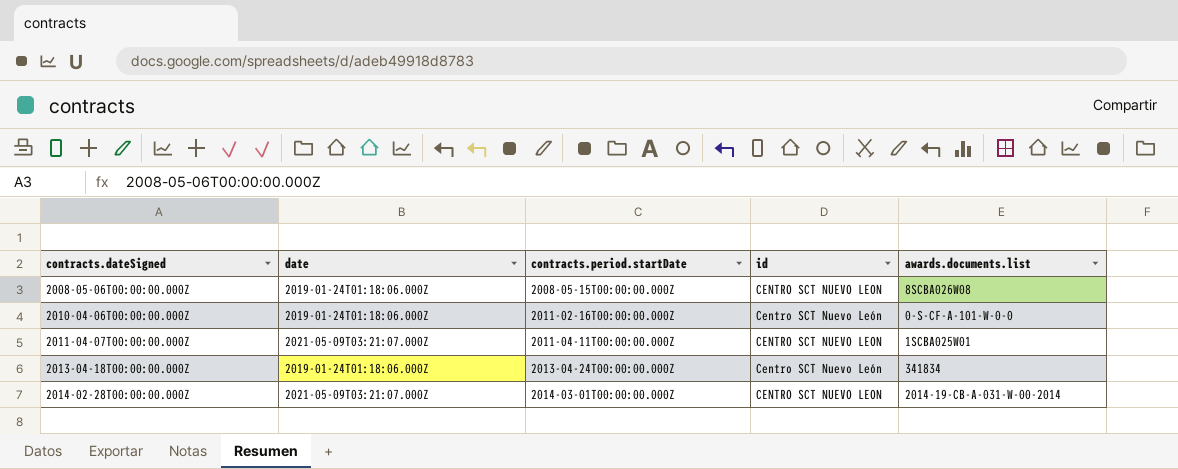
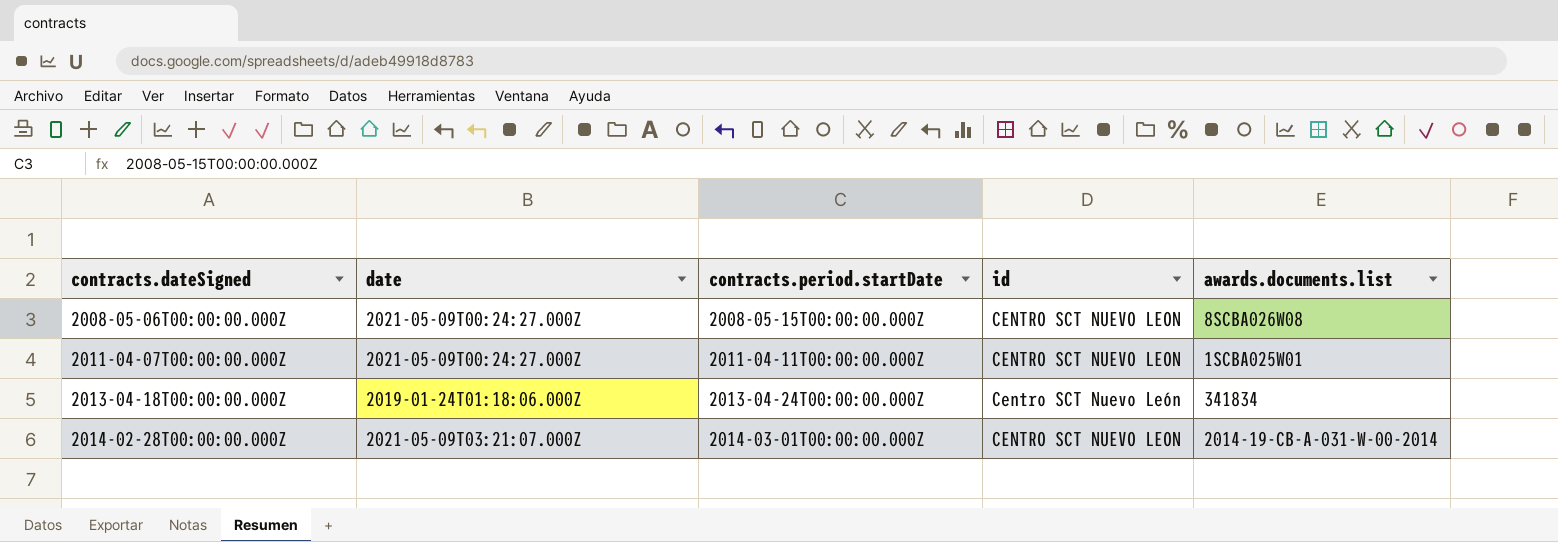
row 2010-04-06T00:00:00.000Z: 2019-01-24T01:18:06.000Z | 2011-02-16T00:00:00.000Z | Centro SCT Nuevo León | 0-S-CF-A-101-W-0-0 -> none
2008-05-06T00:00:00.000Z | date: 2019-01-24T01:18:06.000Z -> 2021-05-09T00:24:27.000Z
2011-04-07T00:00:00.000Z | date: 2021-05-09T03:21:07.000Z -> 2021-05-09T00:24:27.000Z

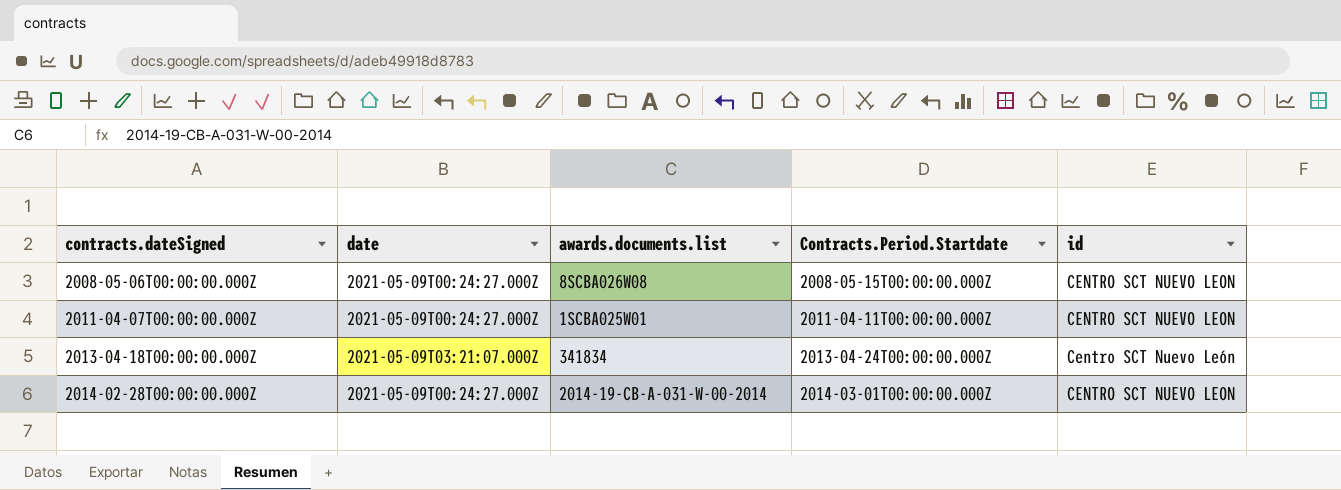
column awards.documents.list | position: 5 -> 3
column name: contracts.period.startDate -> Contracts.Period.Startdate
2013-04-18T00:00:00.000Z | date: 2019-01-24T01:18:06.000Z -> 2021-05-09T03:21:07.000Z
2014-02-28T00:00:00.000Z | date: 2021-05-09T03:21:07.000Z -> 2021-05-09T00:24:27.000Z

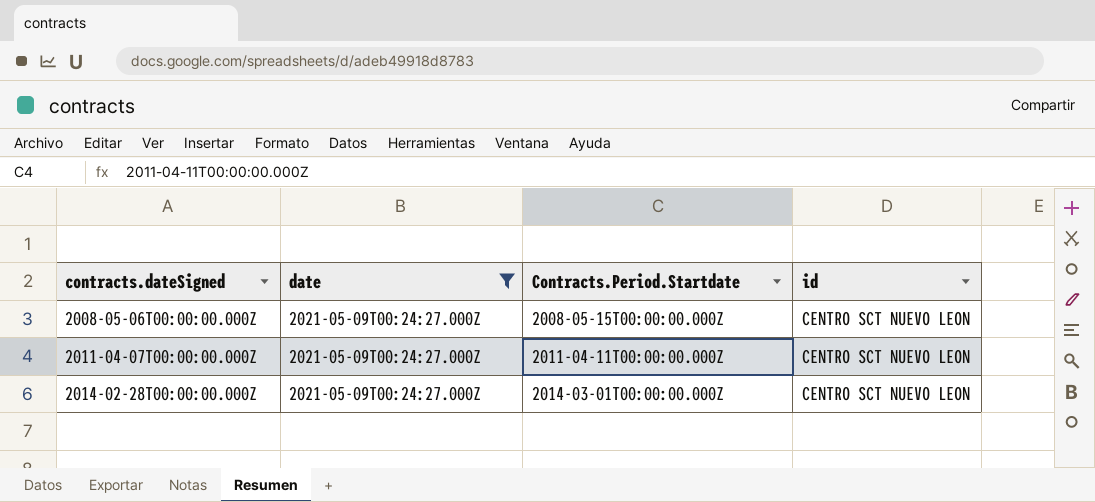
filter: none -> date = 2021-05-09T00:24:27.000Z
column awards.documents.list | position: 3 -> none

